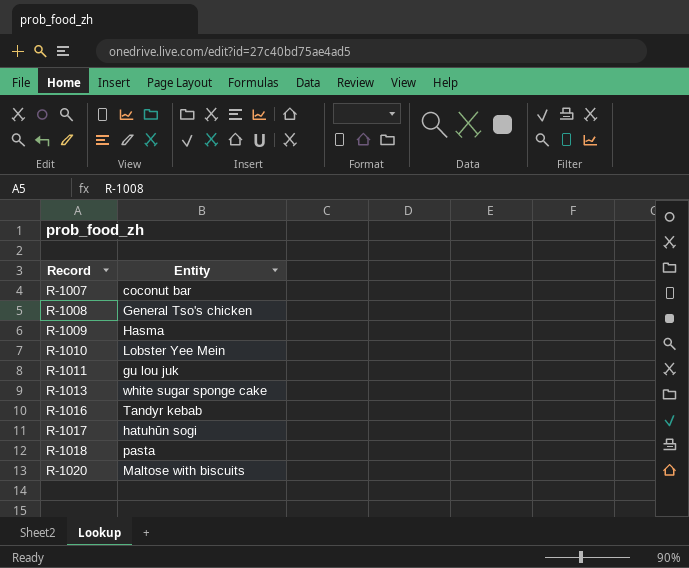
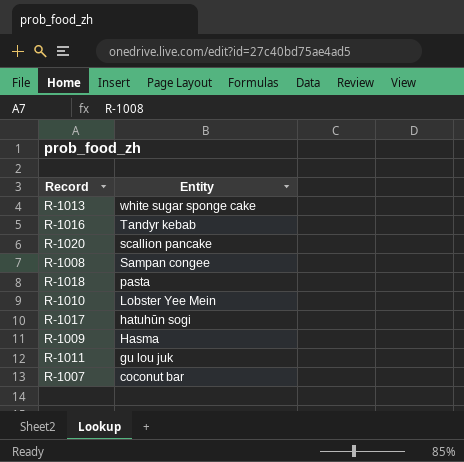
row order: Record ascending -> Entity descending
R-1020 | Entity: Maltose with biscuits -> scallion pancake
R-1008 | Entity: General Tso's chicken -> Sampan congee

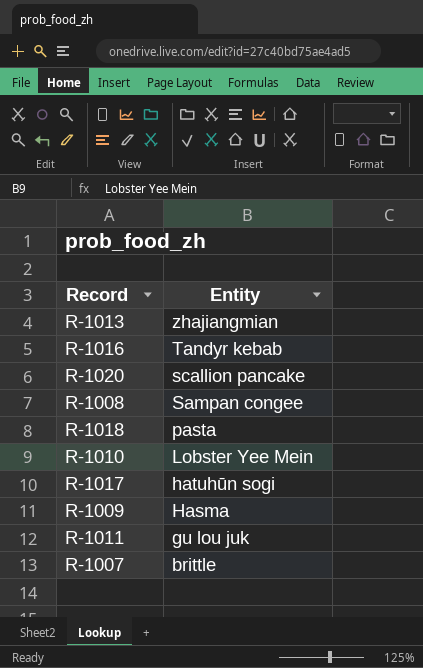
R-1013 | Entity: white sugar sponge cake -> zhajiangmian
R-1007 | Entity: coconut bar -> brittle

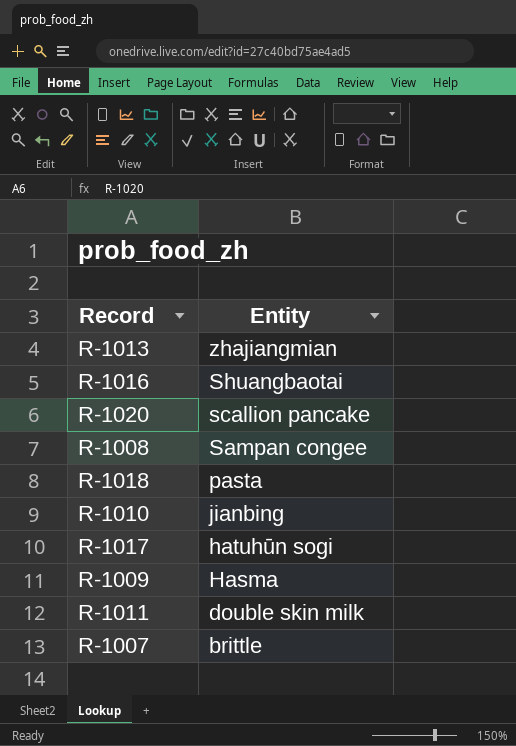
R-1016 | Entity: Tandyr kebab -> Shuangbaotai
R-1010 | Entity: Lobster Yee Mein -> jianbing
R-1011 | Entity: gu lou juk -> double skin milk

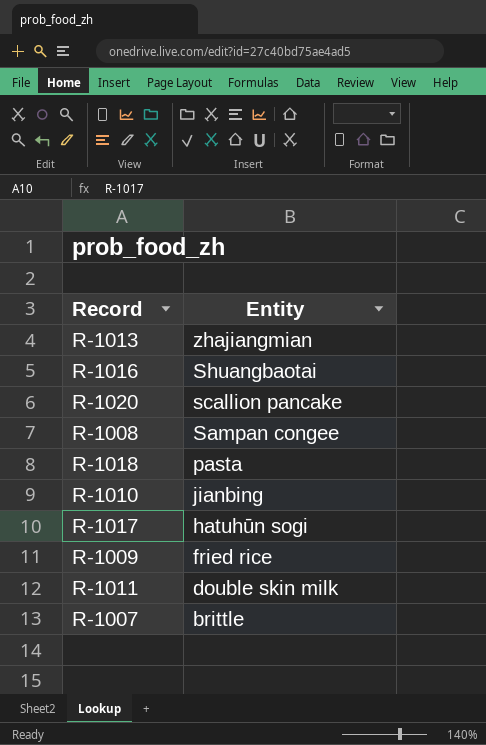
R-1009 | Entity: Hasma -> fried rice

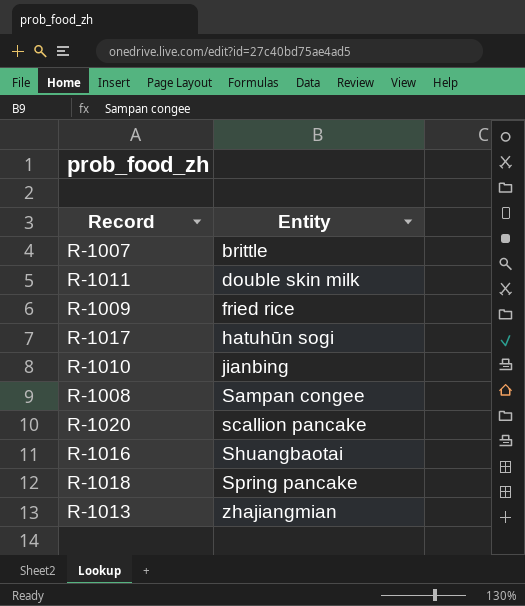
row order: Entity descending -> Entity ascending
R-1018 | Entity: pasta -> Spring pancake

